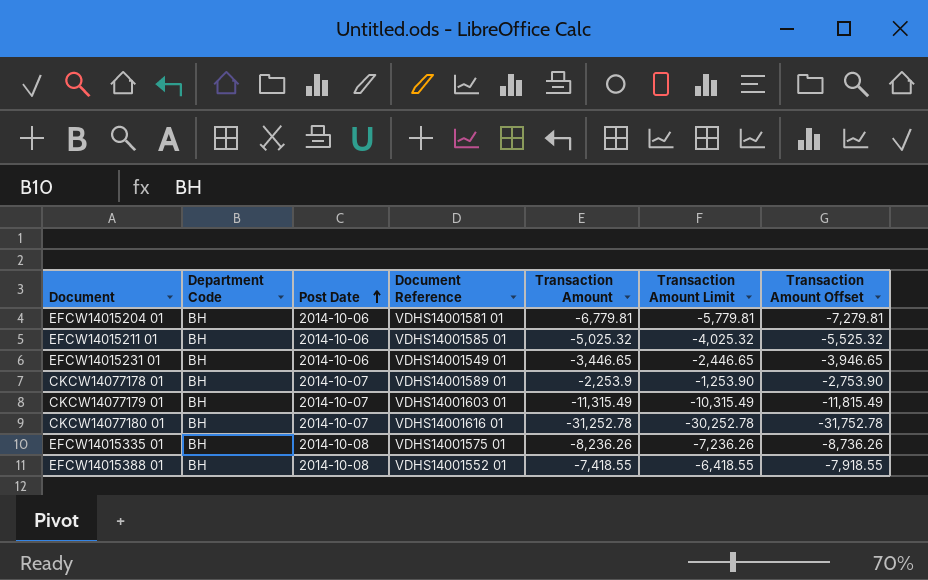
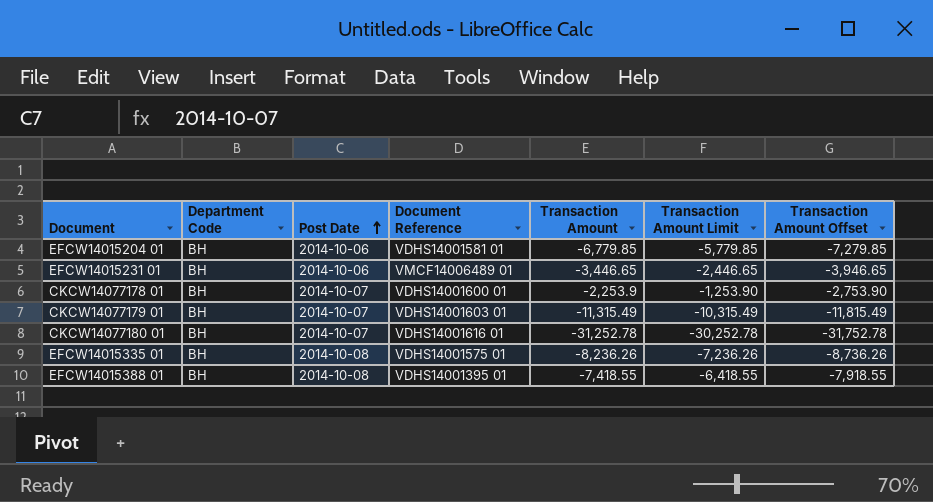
row EFCW14015211 01: BH | 2014-10-06 | VDHS14001585 01 | -5,025.32 | -4,025.32 | -5,525.32 -> none
EFCW14015204 01 | Transaction Amount: -6,779.81 -> -6,779.85
EFCW14015204 01 | Transaction Amount Limit: -5,779.81 -> -5,779.85
EFCW14015204 01 | Transaction Amount Offset: -7,279.81 -> -7,279.85
EFCW14015231 01 | Document Reference: VDHS14001549 01 -> VMCF14006489 01
CKCW14077178 01 | Document Reference: VDHS14001589 01 -> VDHS14001600 01
EFCW14015388 01 | Document Reference: VDHS14001552 01 -> VDHS14001395 01

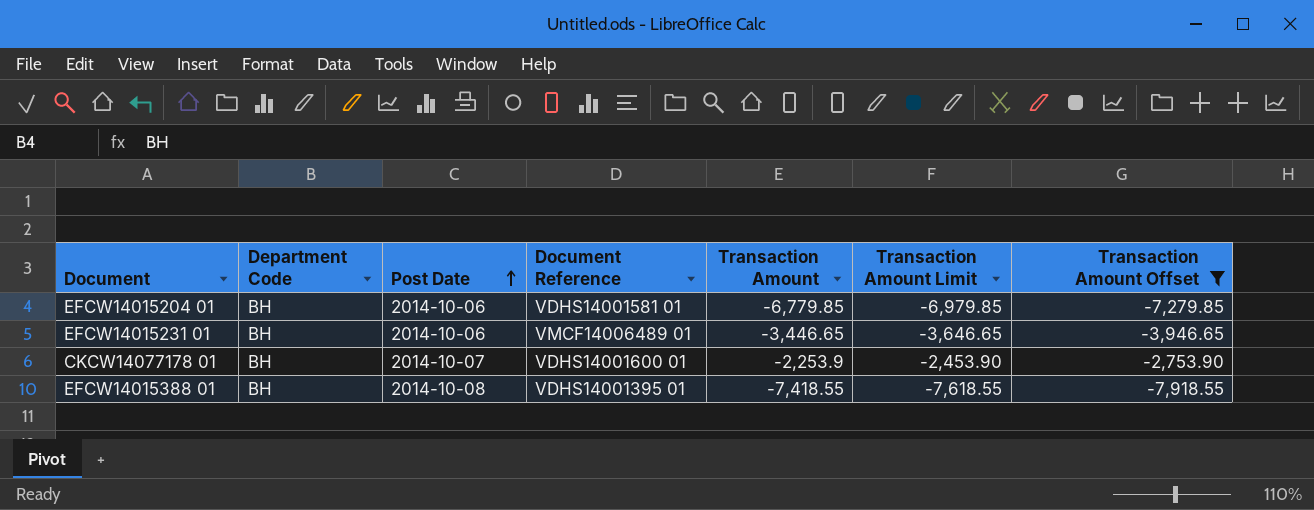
filter: none -> Transaction Amount Offset >= -7,918.55
column Transaction Amount Limit | formula: [Transaction Amount] + 1000 -> [Transaction Amount] - 200

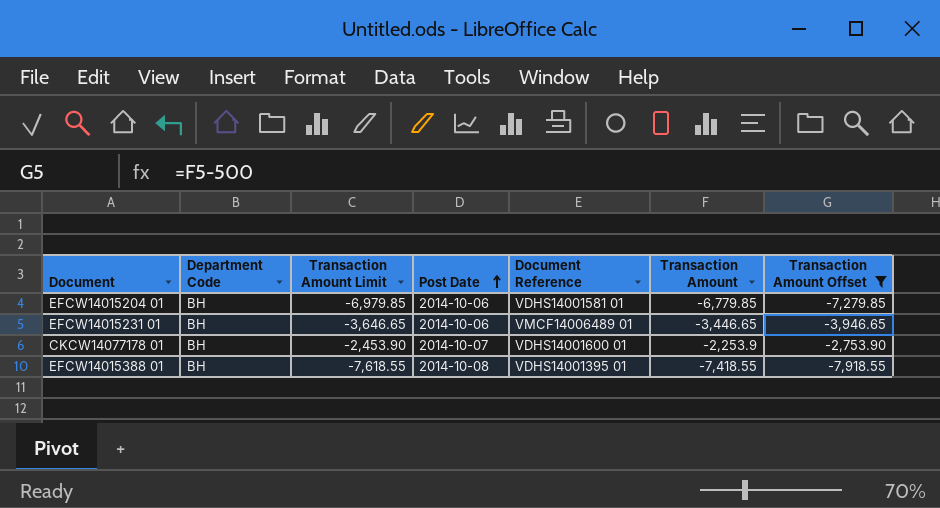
column Transaction Amount Limit | position: 6 -> 3

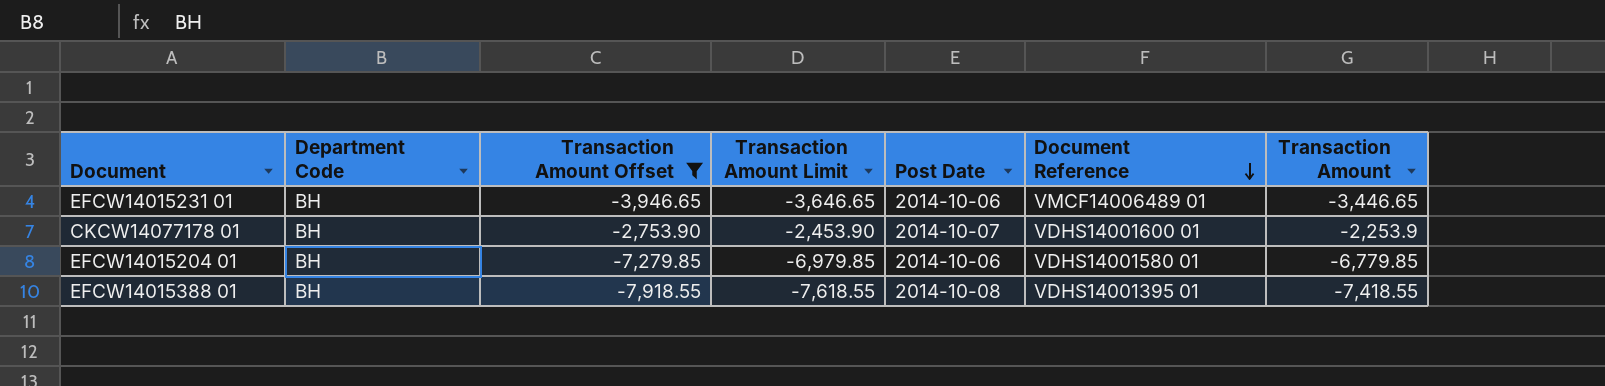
row order: Post Date ascending -> Document Reference descending
column Transaction Amount Offset | position: 7 -> 3
EFCW14015204 01 | Document Reference: VDHS14001581 01 -> VDHS14001580 01

